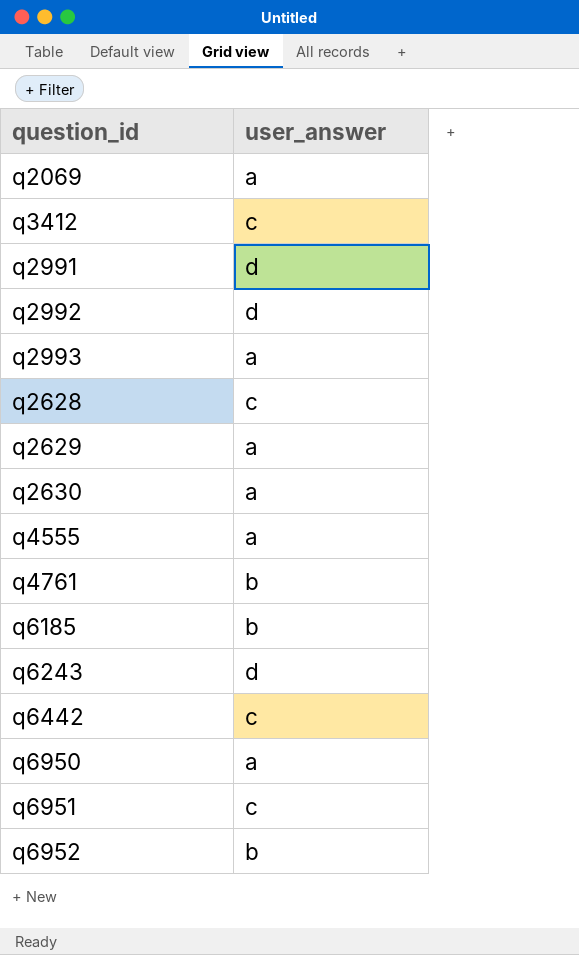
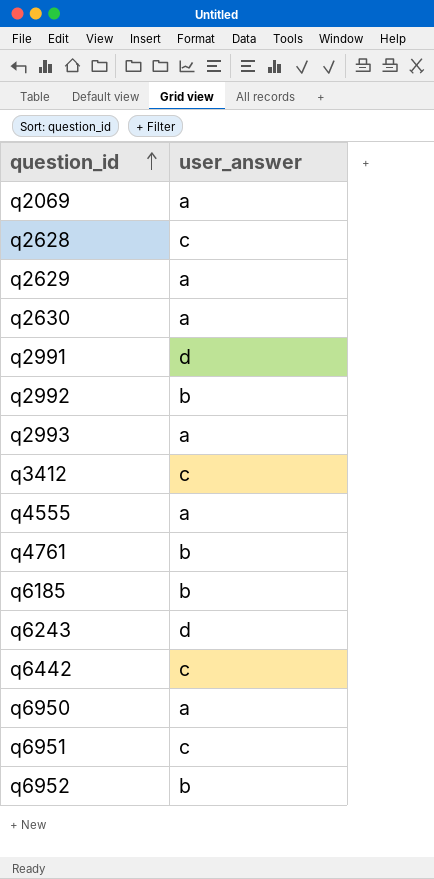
row order: none -> question_id ascending
q2992 | user_answer: d -> b

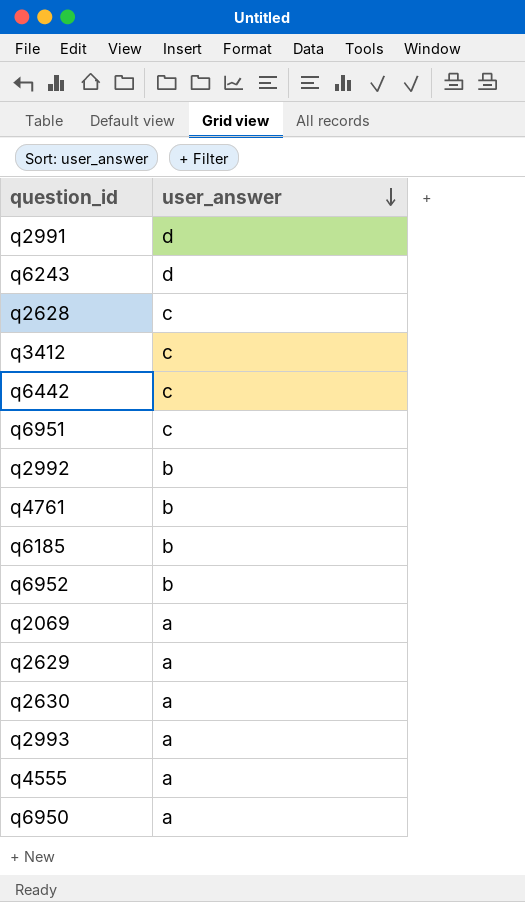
row order: question_id ascending -> user_answer descending

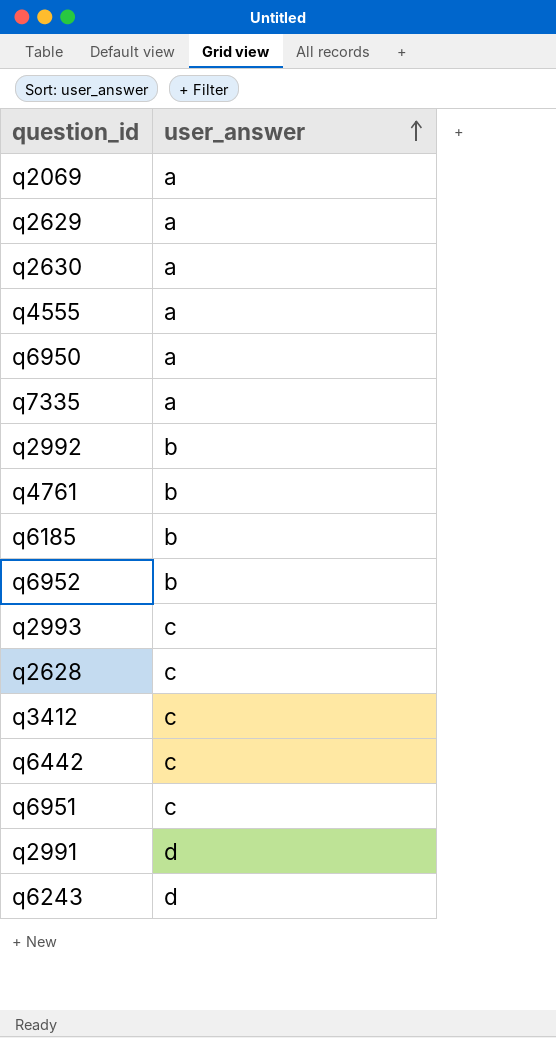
row order: user_answer descending -> user_answer ascending
row q7335: none -> a
q2993 | user_answer: a -> c

